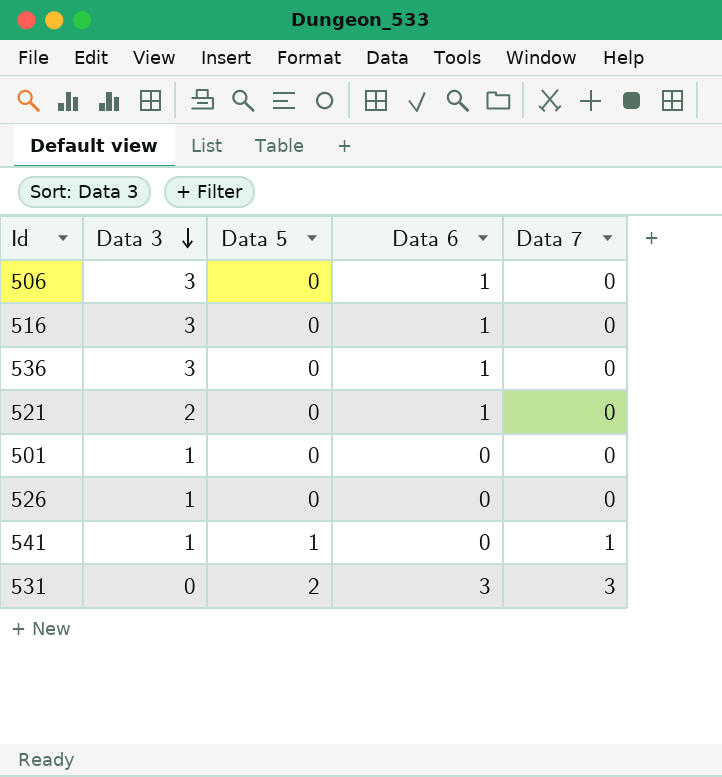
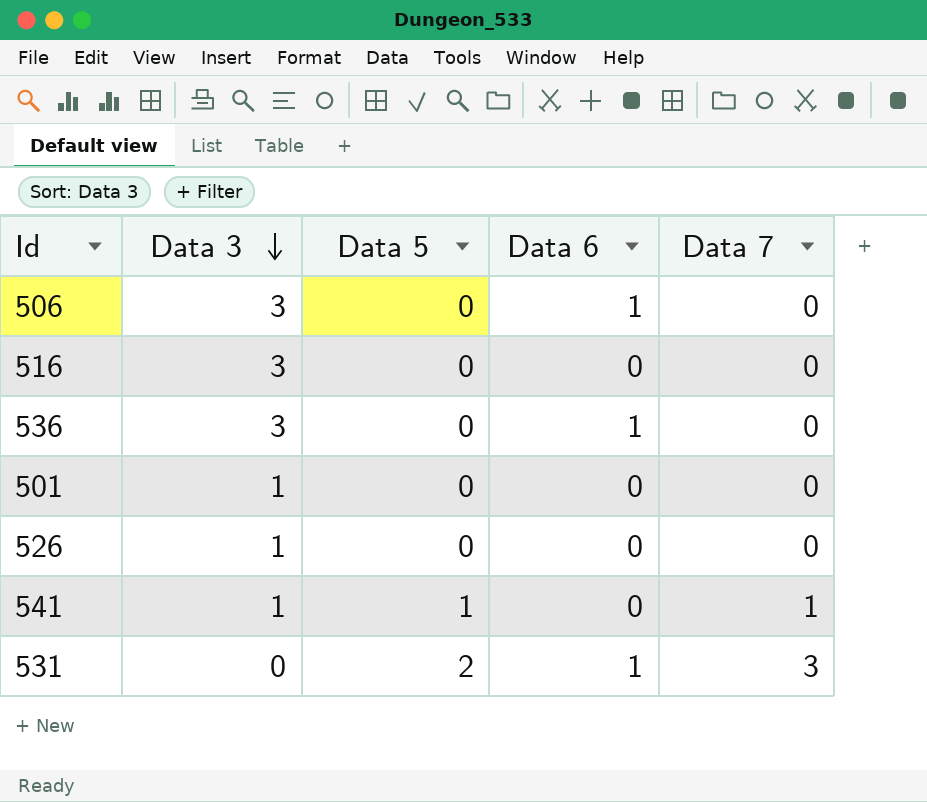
row 521: 2 | 0 | 1 | 0 -> none
516 | Data 6: 1 -> 0
531 | Data 6: 3 -> 1

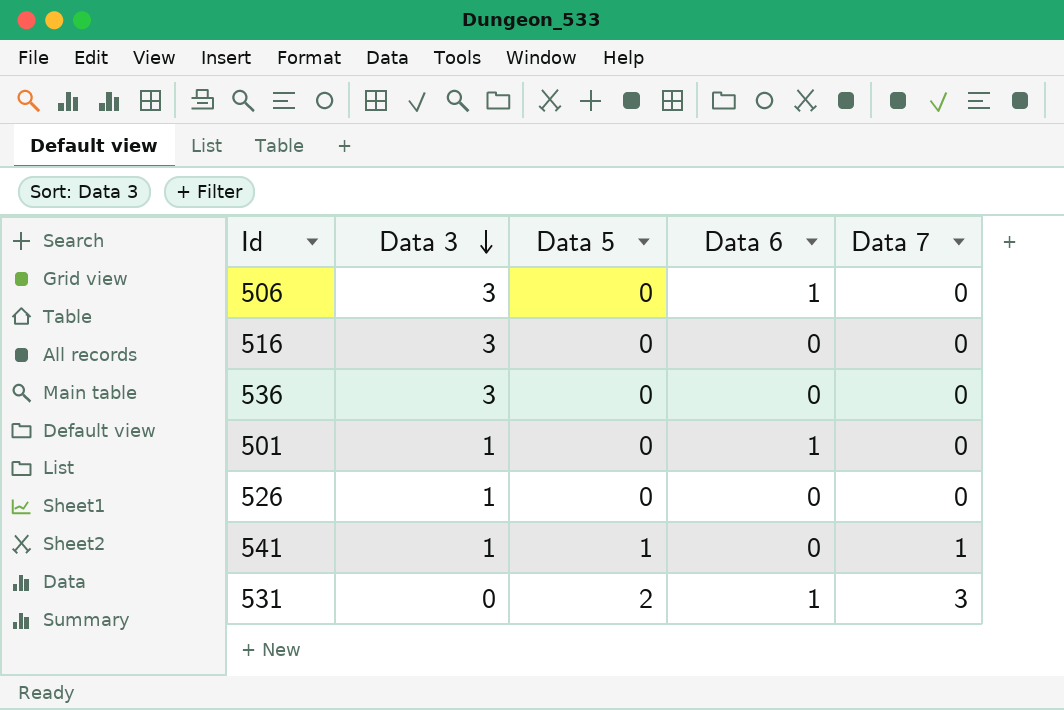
536 | Data 6: 1 -> 0
501 | Data 6: 0 -> 1

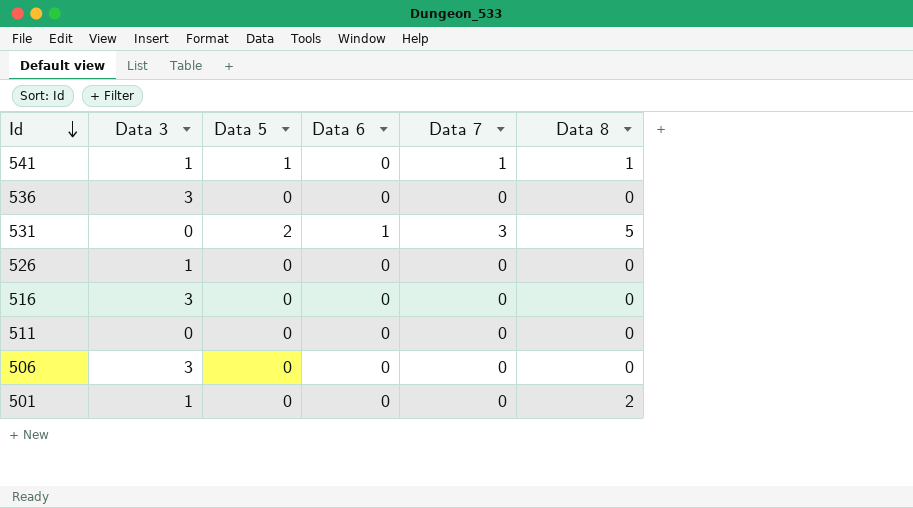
row order: Data 3 descending -> Id descending
column Data 8 | position: none -> 6
row 511: none -> 0 | 0 | 0 | 0 | 0
506 | Data 6: 1 -> 0
501 | Data 6: 1 -> 0

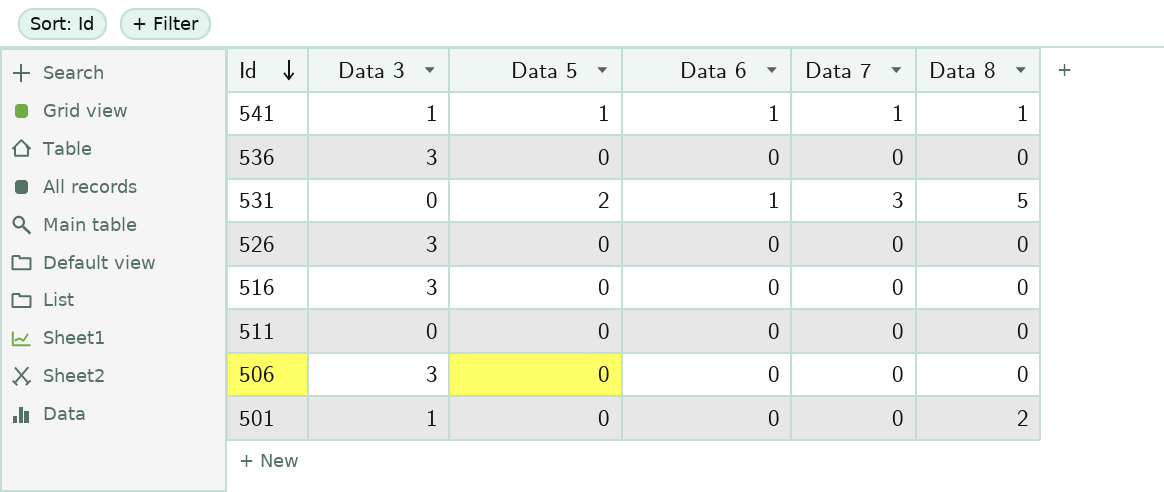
541 | Data 6: 0 -> 1
526 | Data 3: 1 -> 3

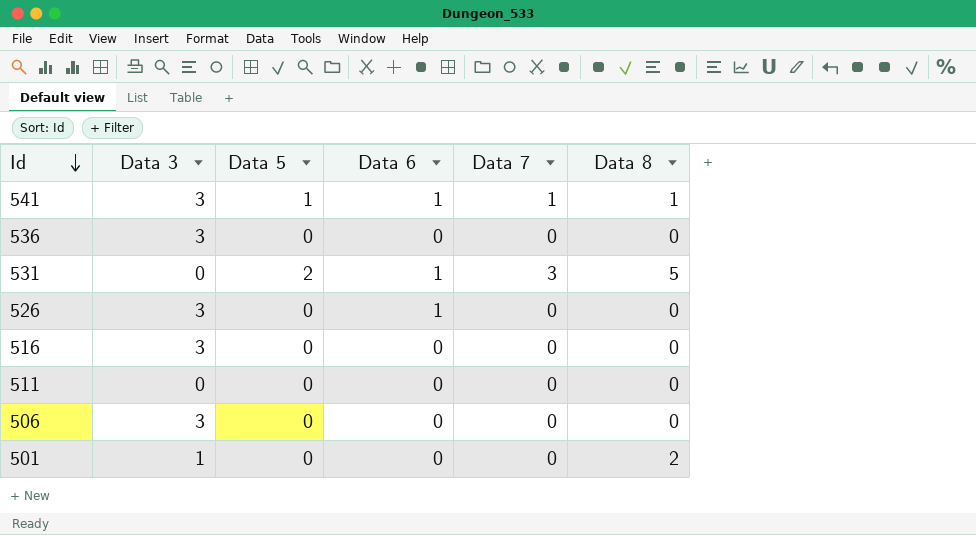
541 | Data 3: 1 -> 3
526 | Data 6: 0 -> 1

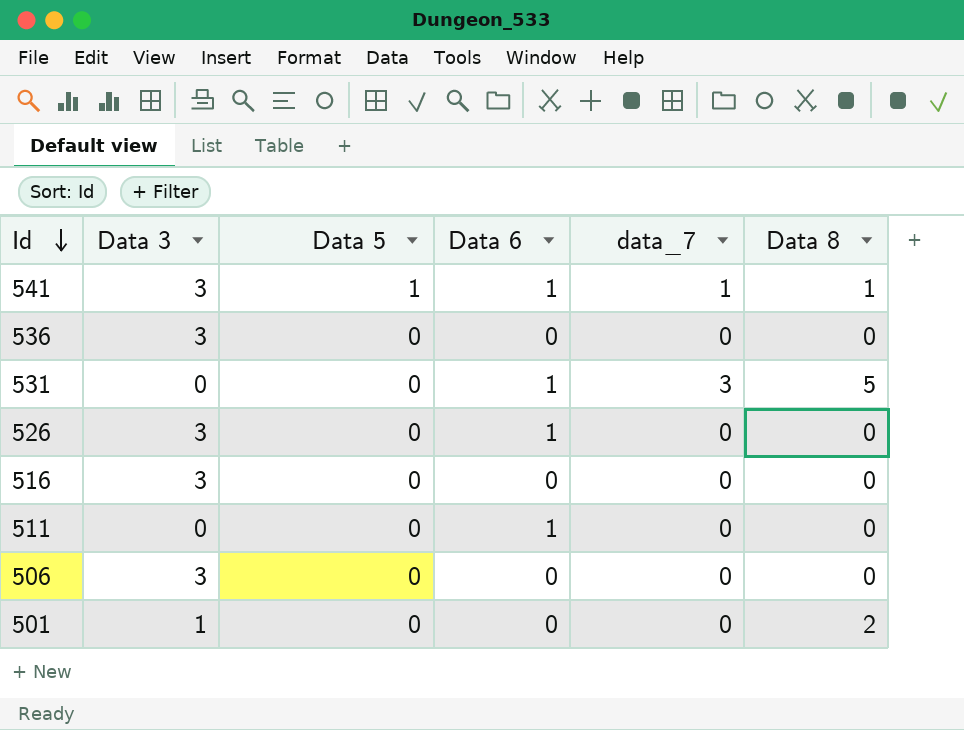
column name: Data 7 -> data_7
531 | Data 5: 2 -> 0
511 | Data 6: 0 -> 1

